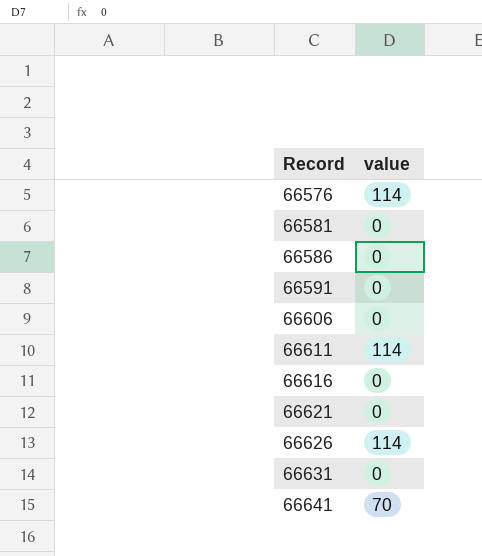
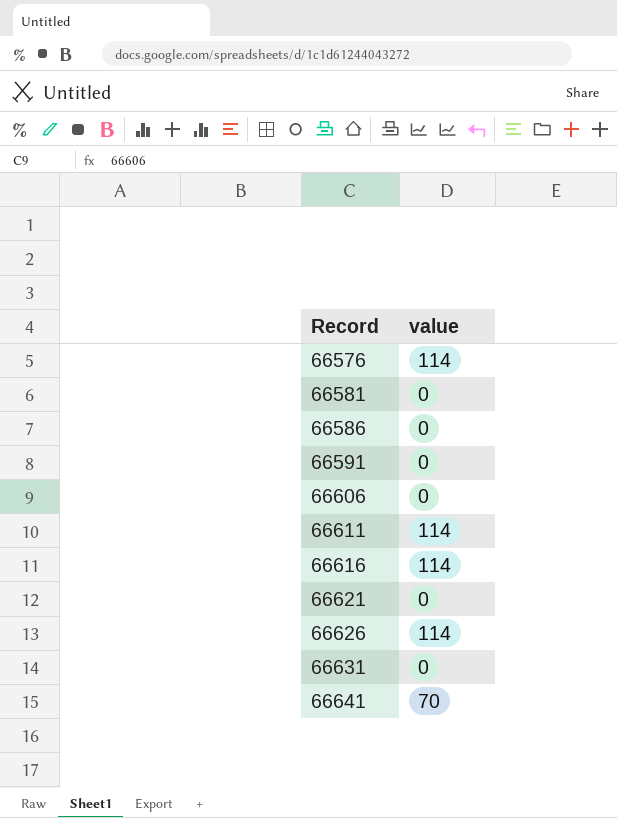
66616 | value: 0 -> 114

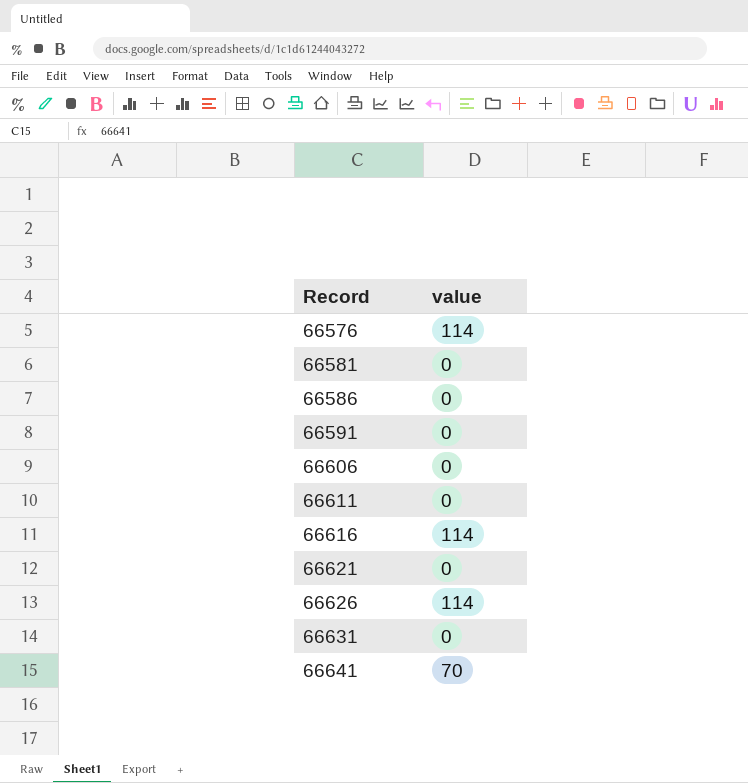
66611 | value: 114 -> 0

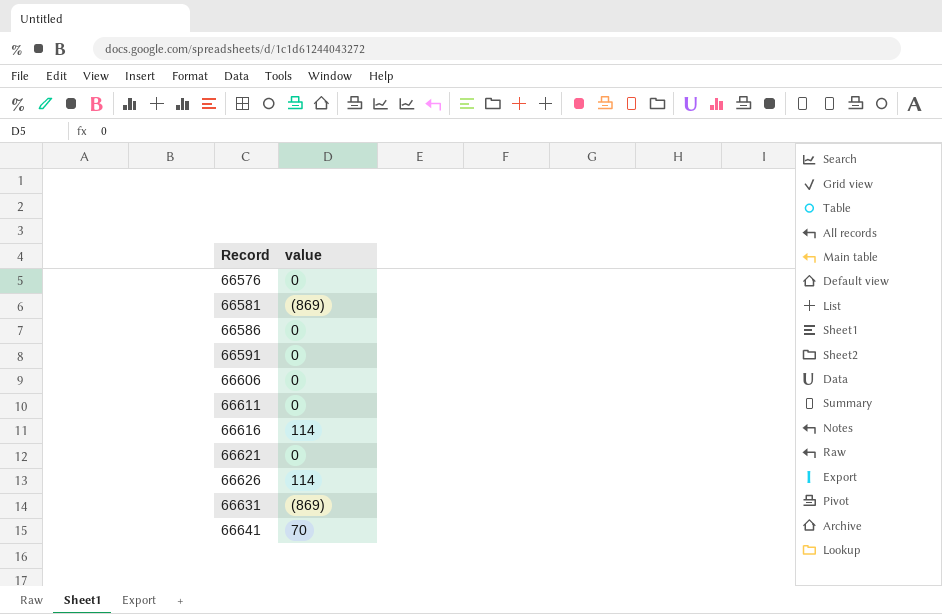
66576 | value: 114 -> 0
66581 | value: 0 -> (869)
66631 | value: 0 -> (869)

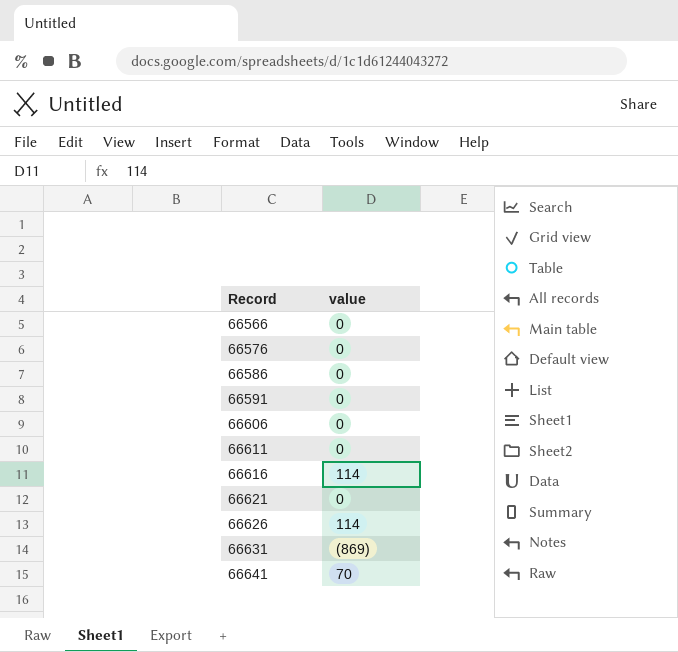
row 66581: (869) -> none
row 66566: none -> 0

